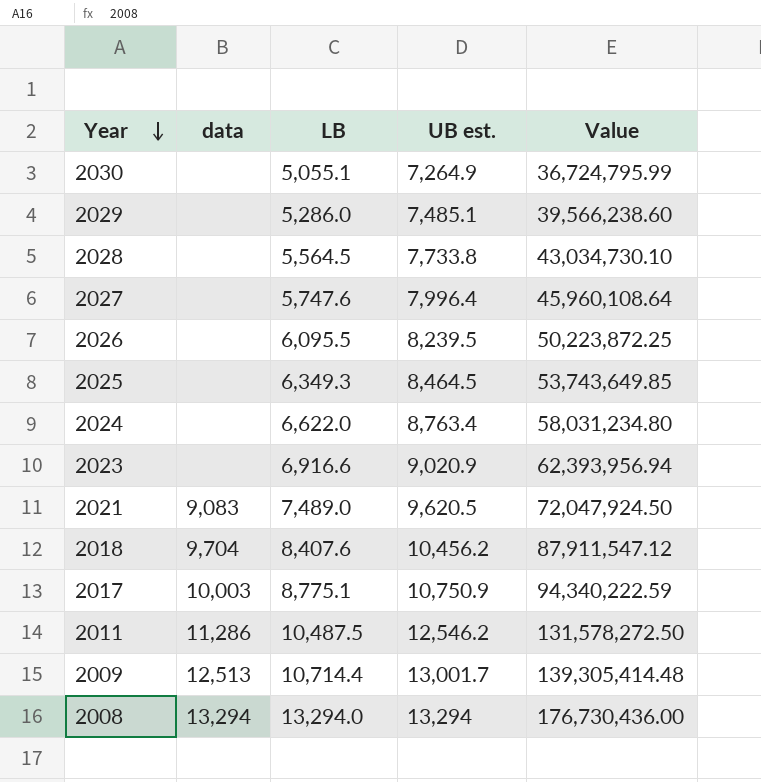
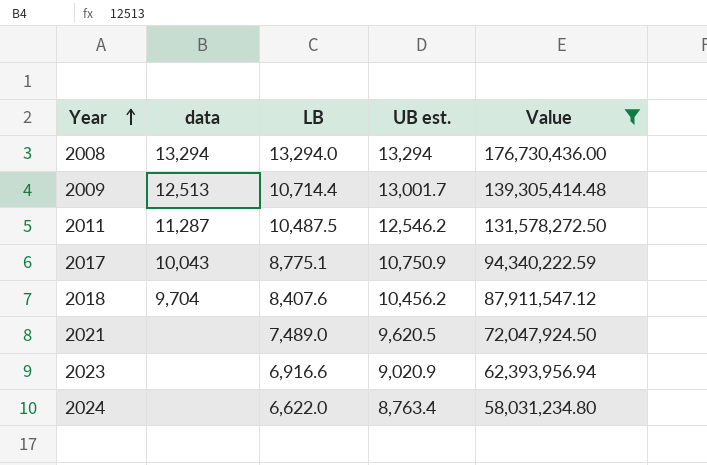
filter: none -> Value >= 58,031,234.80
row order: Year descending -> Year ascending
2011 | data: 11,286 -> 11,287
2017 | data: 10,003 -> 10,043
2021 | data: 9,083 -> none

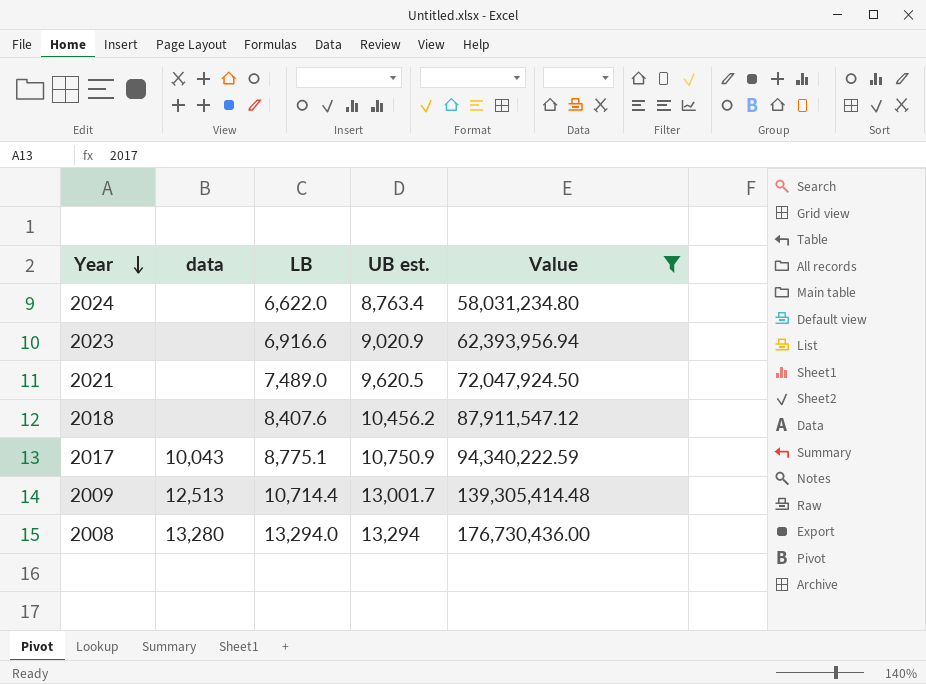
row order: Year ascending -> Year descending
row 2011: 11,287 | 10,487.5 | 12,546.2 | 131,578,272.50 -> none
2018 | data: 9,704 -> none
2008 | data: 13,294 -> 13,280

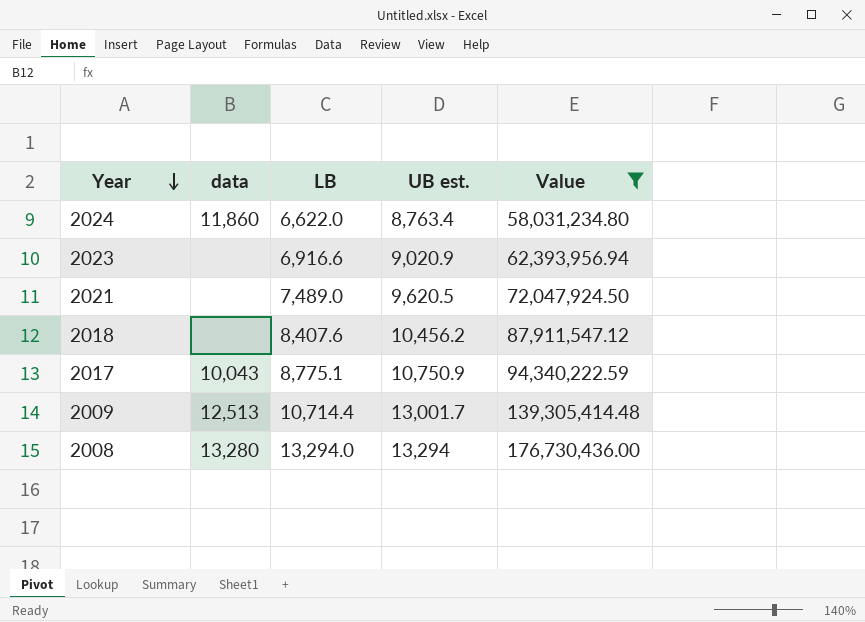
2024 | data: none -> 11,860

